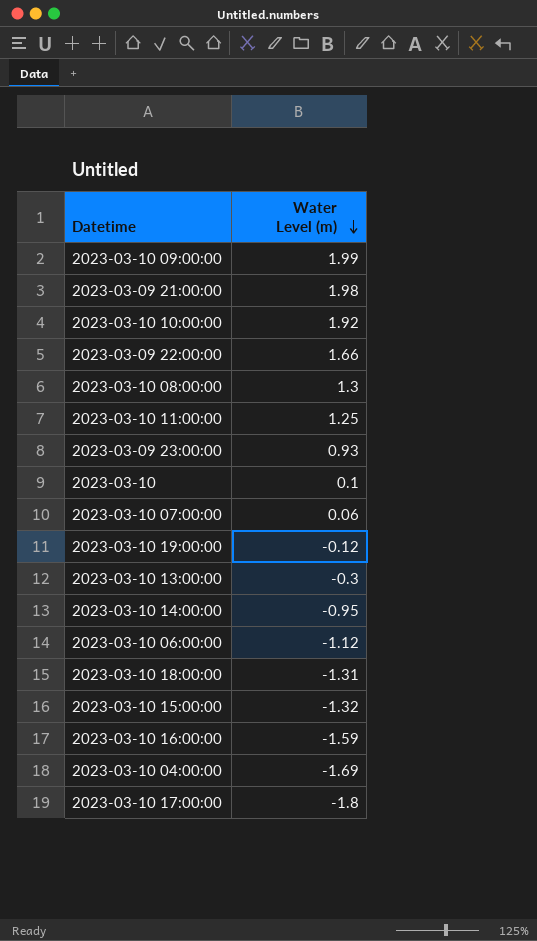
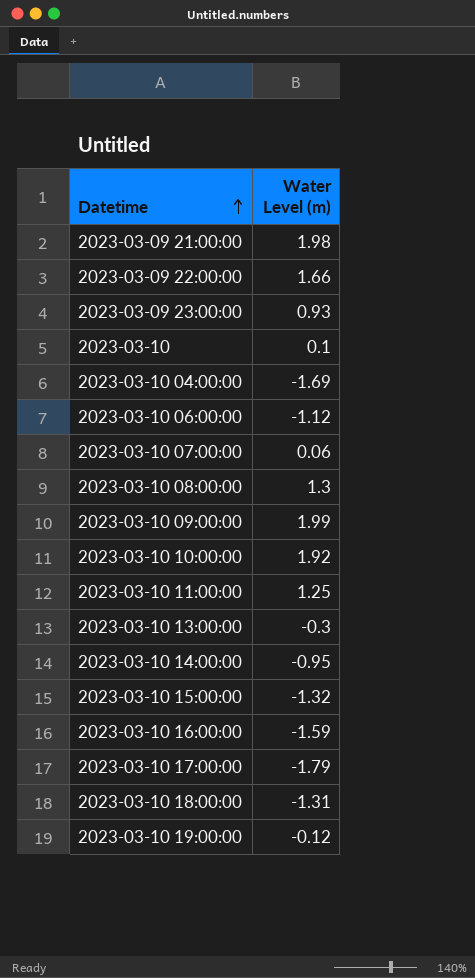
row order: Water Level (m) descending -> Datetime ascending
2023-03-10 17:00:00 | Water Level (m): -1.8 -> -1.79

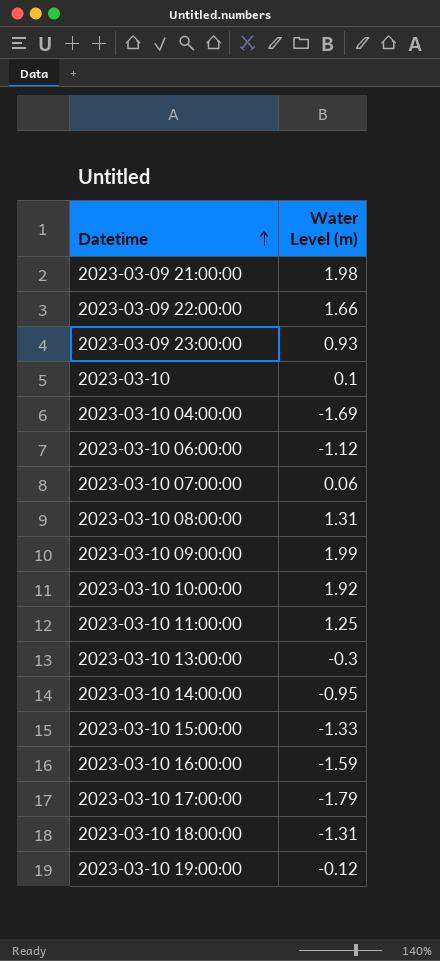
2023-03-10 08:00:00 | Water Level (m): 1.3 -> 1.31
2023-03-10 15:00:00 | Water Level (m): -1.32 -> -1.33

